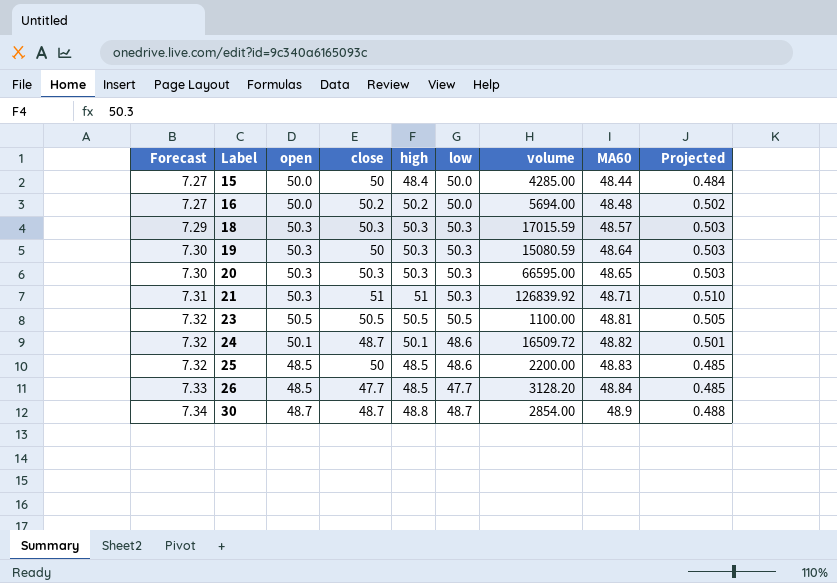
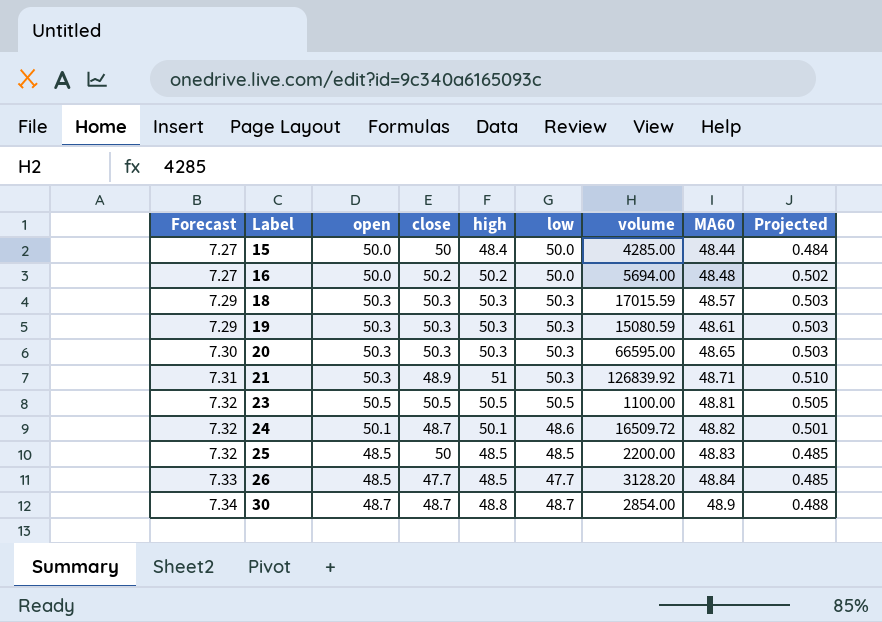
19 | Forecast: 7.30 -> 7.29
19 | close: 50 -> 50.3
19 | MA60: 48.64 -> 48.61
21 | close: 51 -> 48.9
25 | low: 48.6 -> 48.5

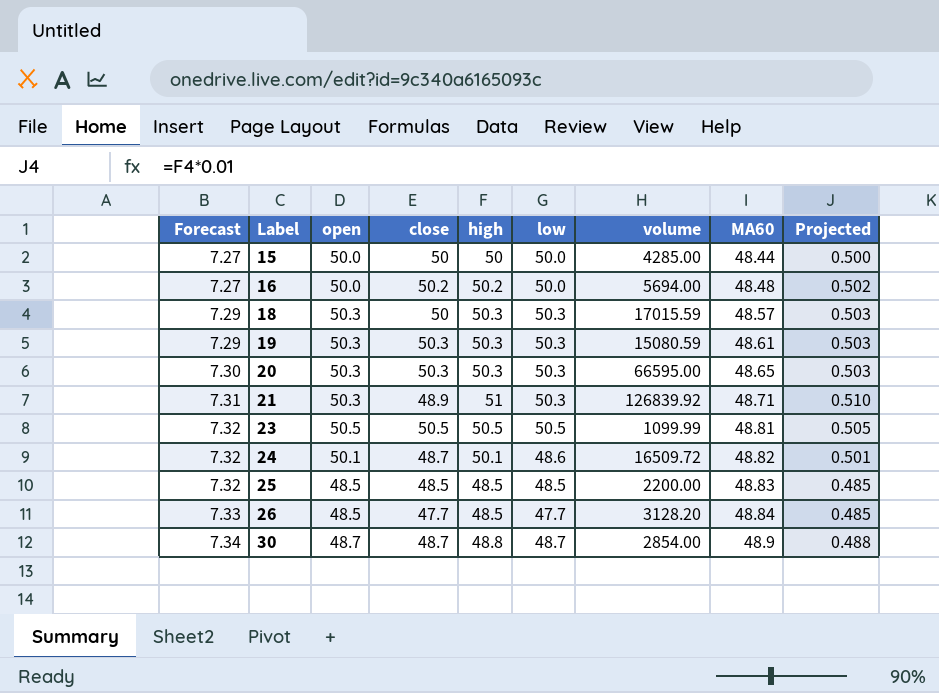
15 | high: 48.4 -> 50
15 | Projected: 0.484 -> 0.500
18 | close: 50.3 -> 50
23 | volume: 1100.00 -> 1099.99
25 | close: 50 -> 48.5

